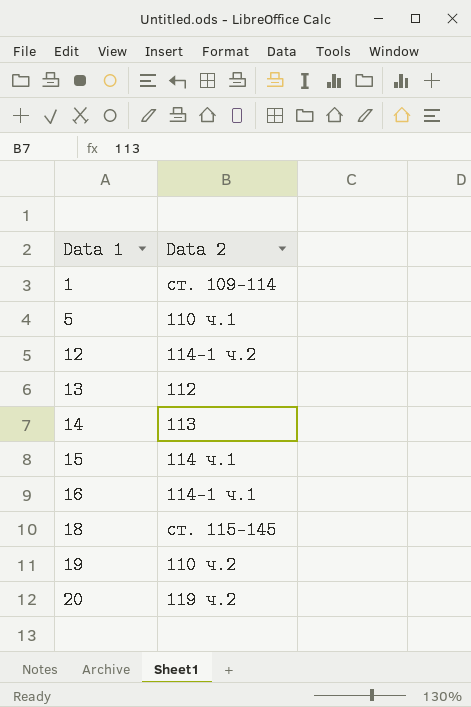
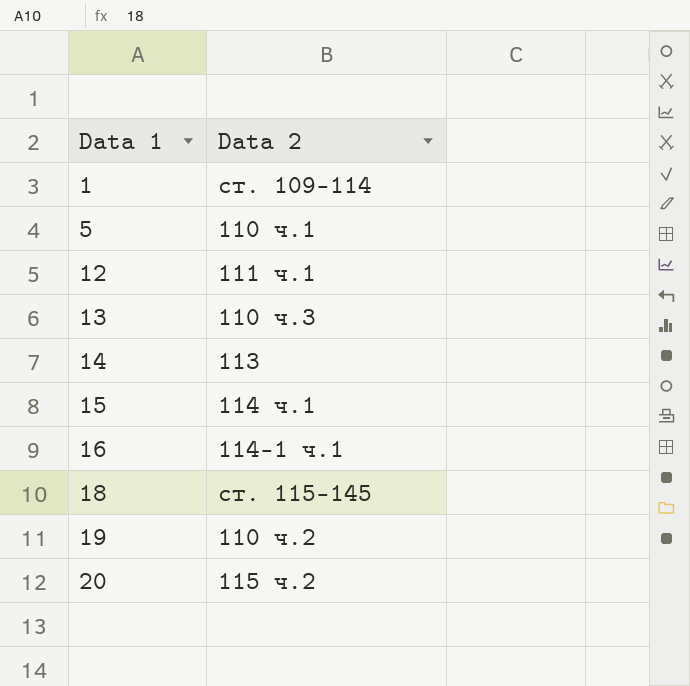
12 | Data 2: 114-1 ч.2 -> 111 ч.1
13 | Data 2: 112 -> 110 ч.3
20 | Data 2: 119 ч.2 -> 115 ч.2

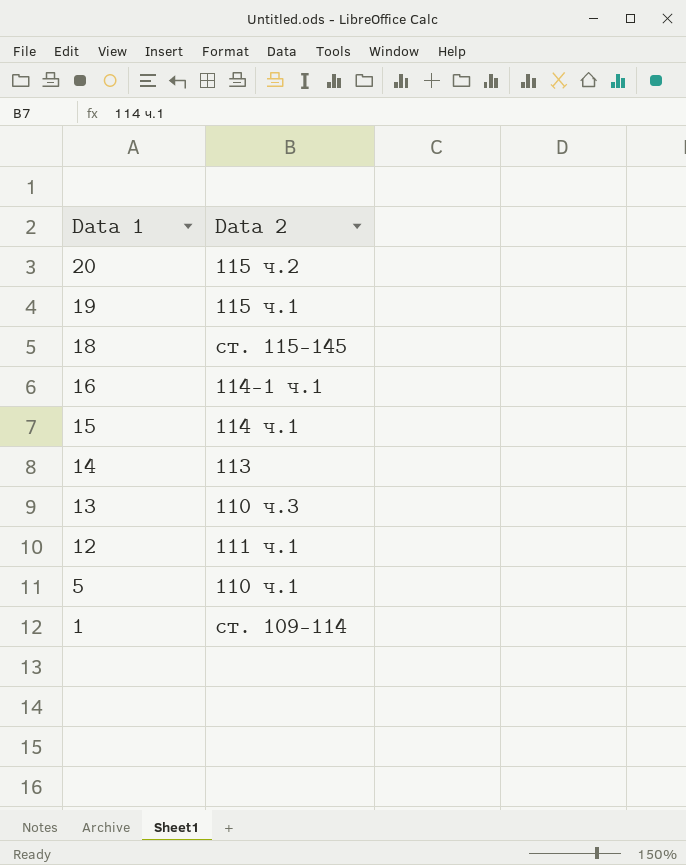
row order: Data 1 ascending -> Data 1 descending
19 | Data 2: 110 ч.2 -> 115 ч.1

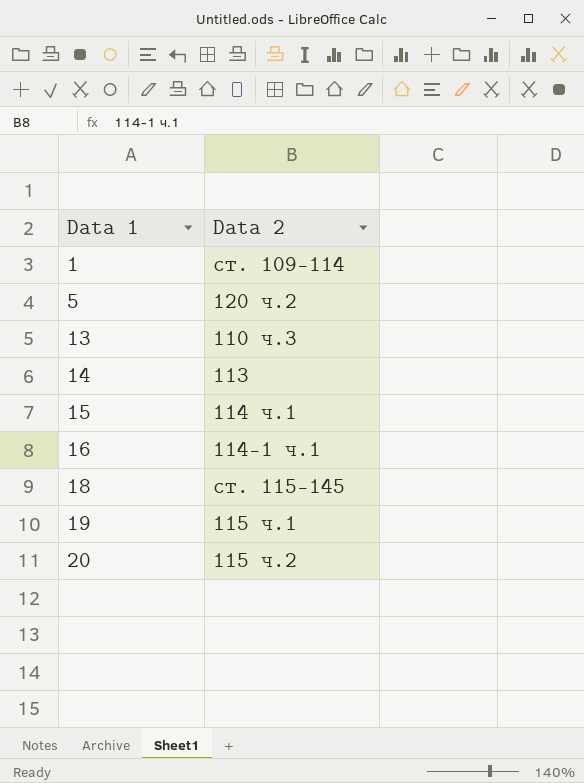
row order: Data 1 descending -> Data 1 ascending
row 12: 111 ч.1 -> none
5 | Data 2: 110 ч.1 -> 120 ч.2

